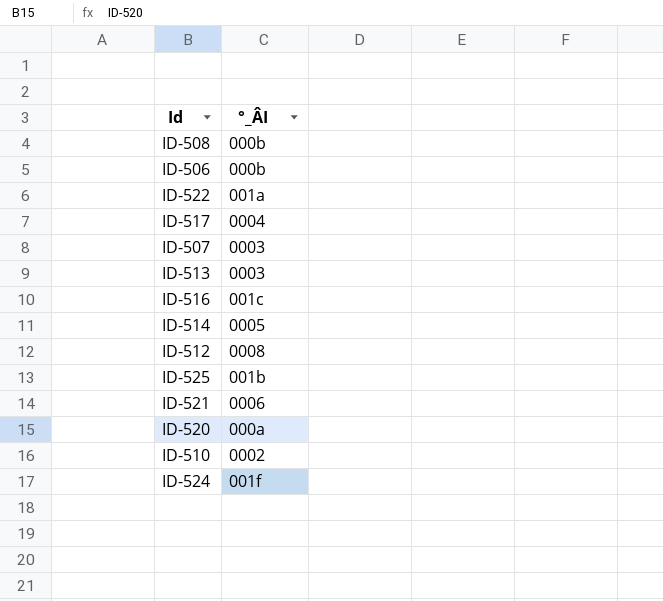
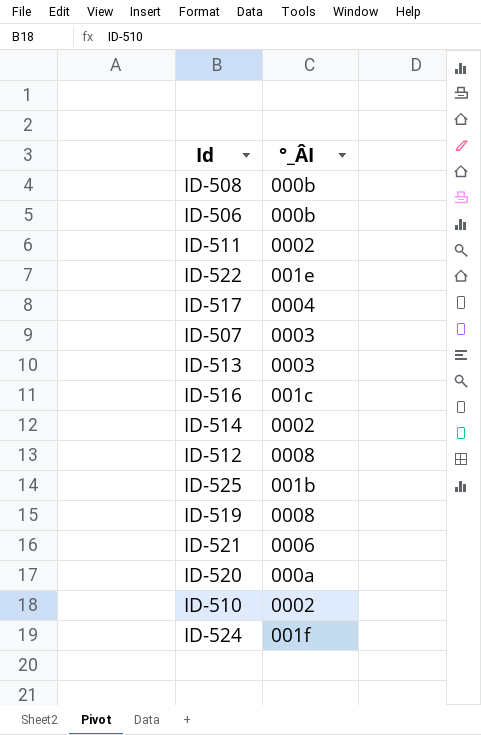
row ID-511: none -> 0002
ID-522 | °_ÂI: 001a -> 001e
ID-514 | °_ÂI: 0005 -> 0002
row ID-519: none -> 0008

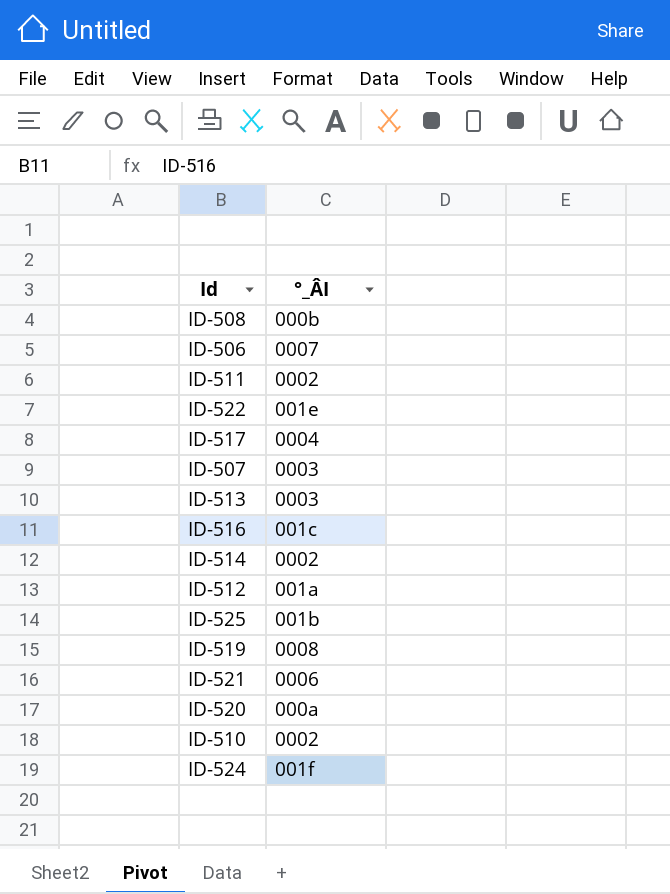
ID-506 | °_ÂI: 000b -> 0007
ID-512 | °_ÂI: 0008 -> 001a

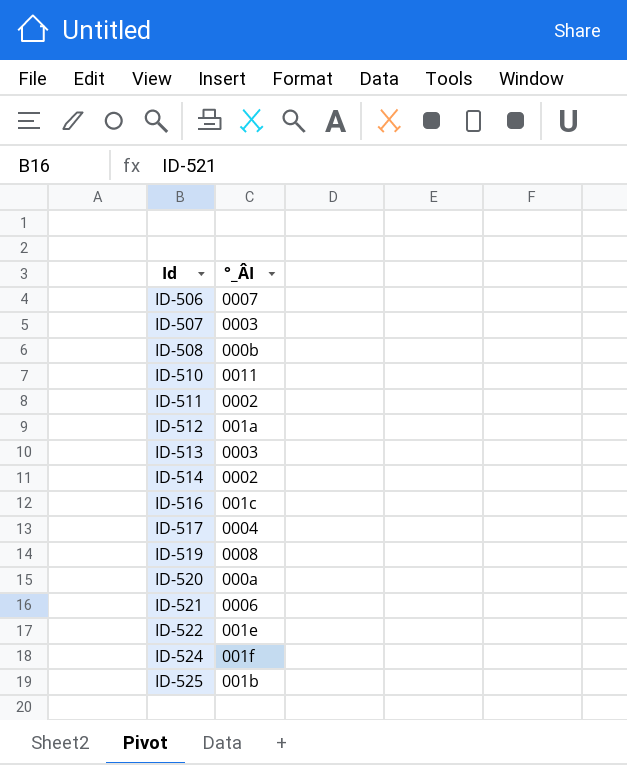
row order: none -> Id ascending
ID-510 | °_ÂI: 0002 -> 0011

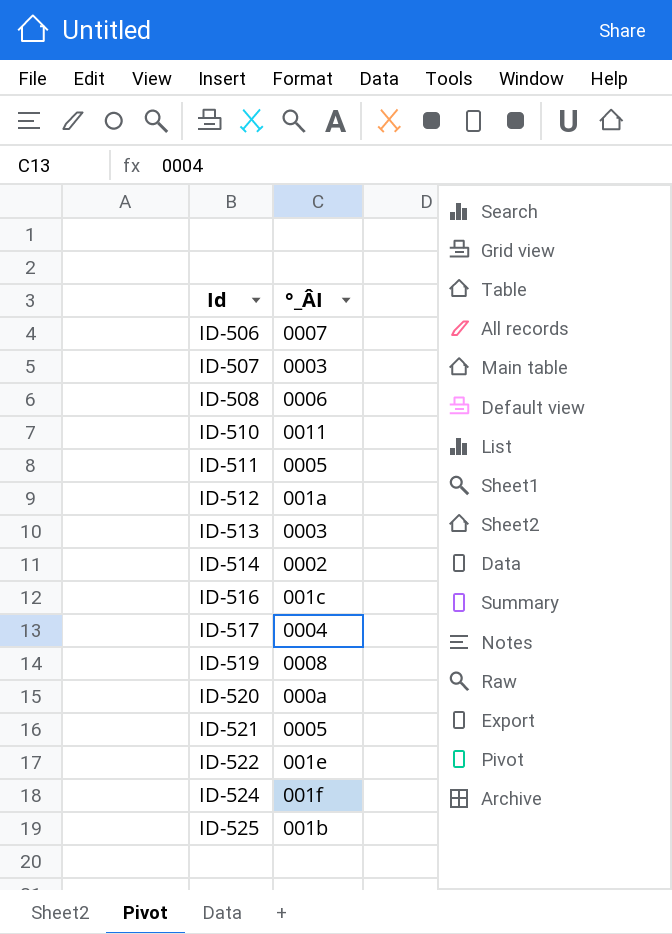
ID-508 | °_ÂI: 000b -> 0006
ID-511 | °_ÂI: 0002 -> 0005
ID-521 | °_ÂI: 0006 -> 0005

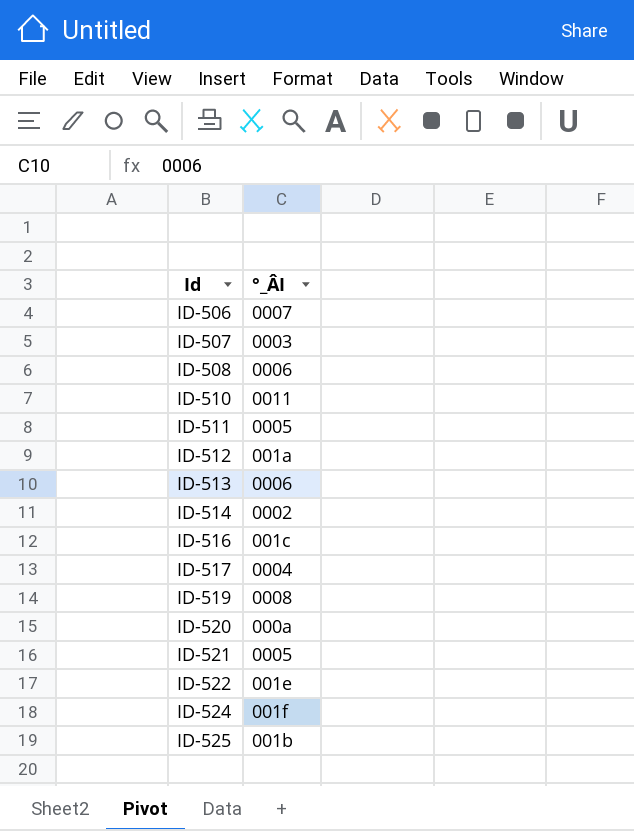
ID-513 | °_ÂI: 0003 -> 0006

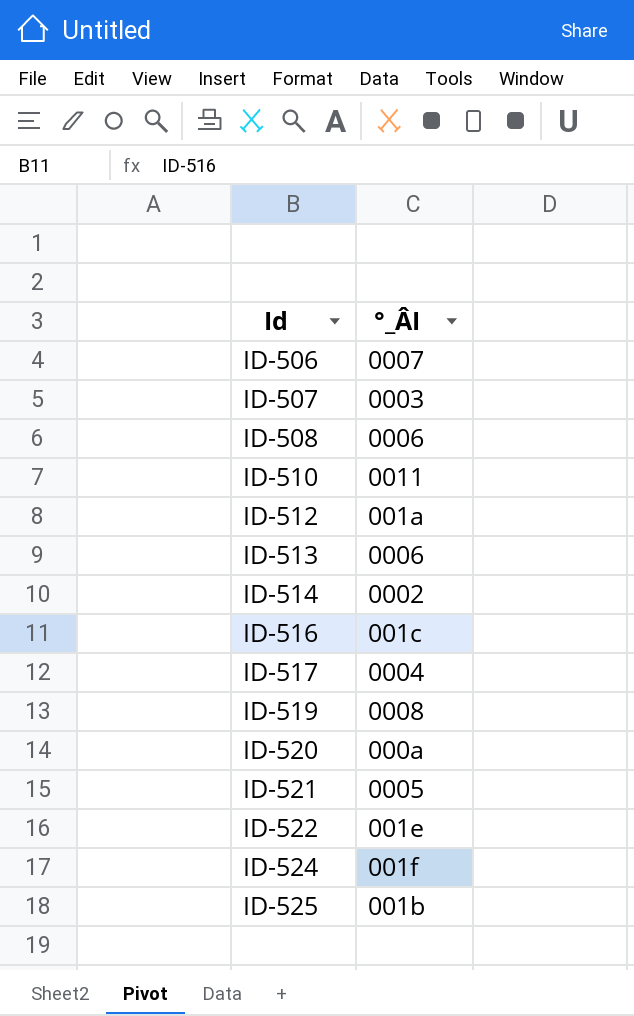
row ID-511: 0005 -> none

